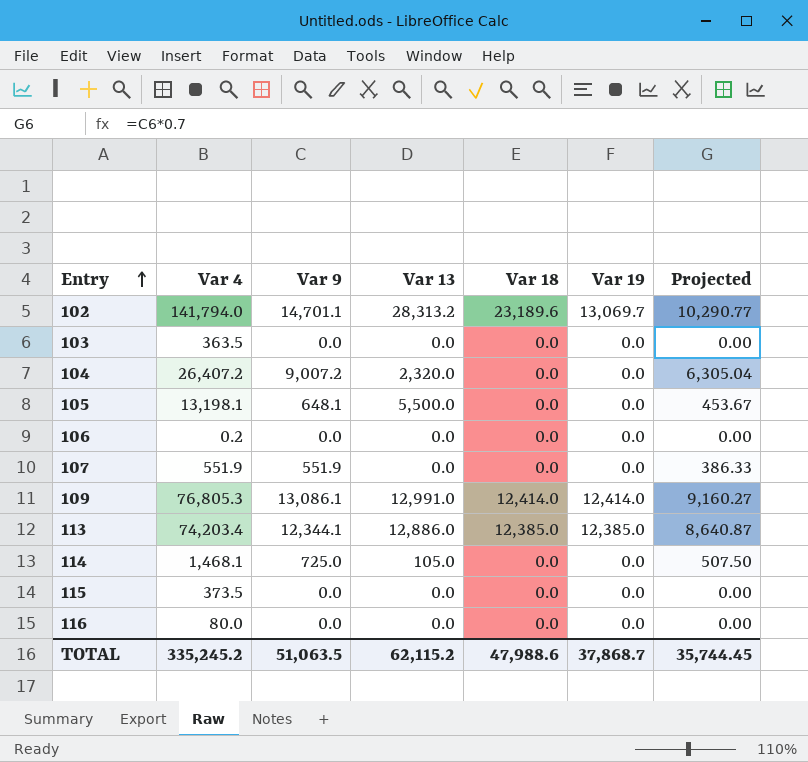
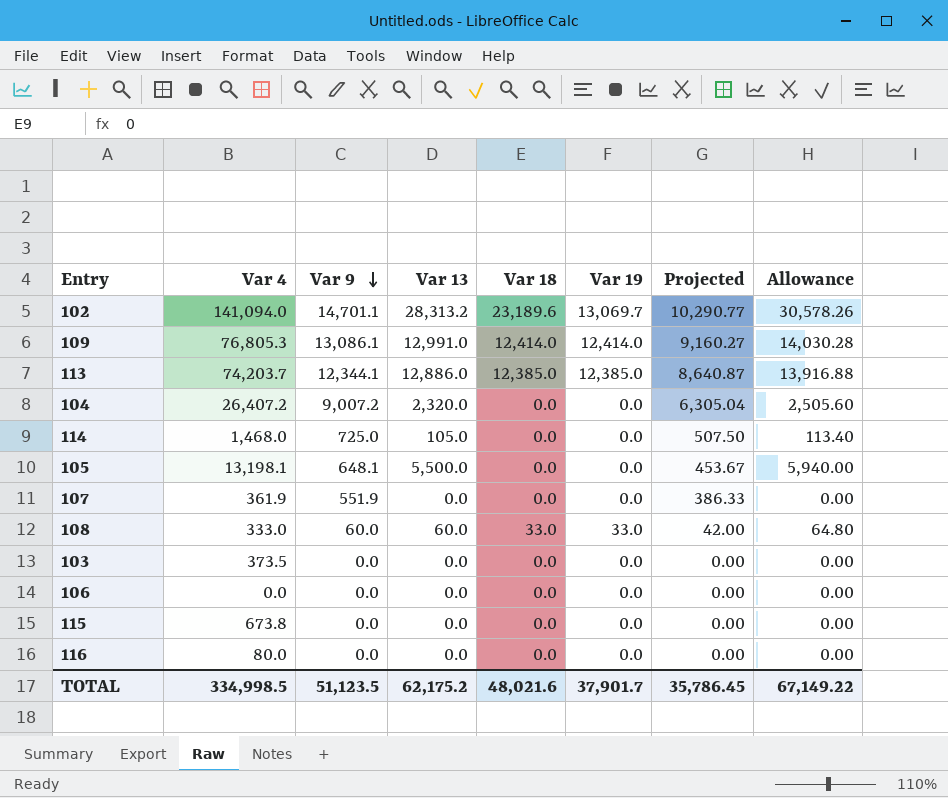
row order: Entry ascending -> Var 9 descending
column Allowance | formula: none -> [Var 13] * 1.08
102 | Var 4: 141,794.0 -> 141,094.0
113 | Var 4: 74,203.4 -> 74,203.7
114 | Var 4: 1,468.1 -> 1,468.0
107 | Var 4: 551.9 -> 361.9
row 108: none -> 333.0 | 60.0 | 60.0 | 33.0 | 33.0 | 42.00 | 64.80
103 | Var 4: 363.5 -> 373.5
106 | Var 4: 0.2 -> 0.0
115 | Var 4: 373.5 -> 673.8
TOTAL | Var 4: 335,245.2 -> 334,998.5
TOTAL | Var 9: 51,063.5 -> 51,123.5
TOTAL | Var 13: 62,115.2 -> 62,175.2
TOTAL | Var 18: 47,988.6 -> 48,021.6
TOTAL | Var 19: 37,868.7 -> 37,901.7
TOTAL | Projected: 35,744.45 -> 35,786.45

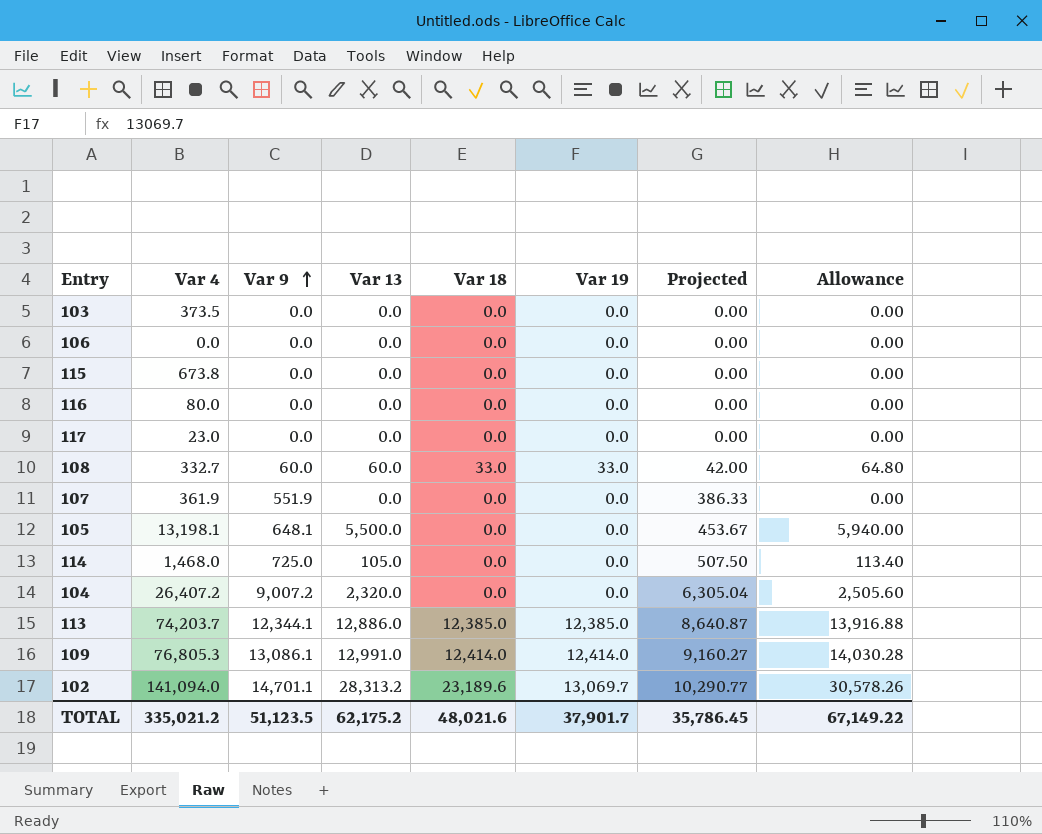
row order: Var 9 descending -> Var 9 ascending
row 117: none -> 23.0 | 0.0 | 0.0 | 0.0 | 0.0 | 0.00 | 0.00
108 | Var 4: 333.0 -> 332.7
TOTAL | Var 4: 334,998.5 -> 335,021.2

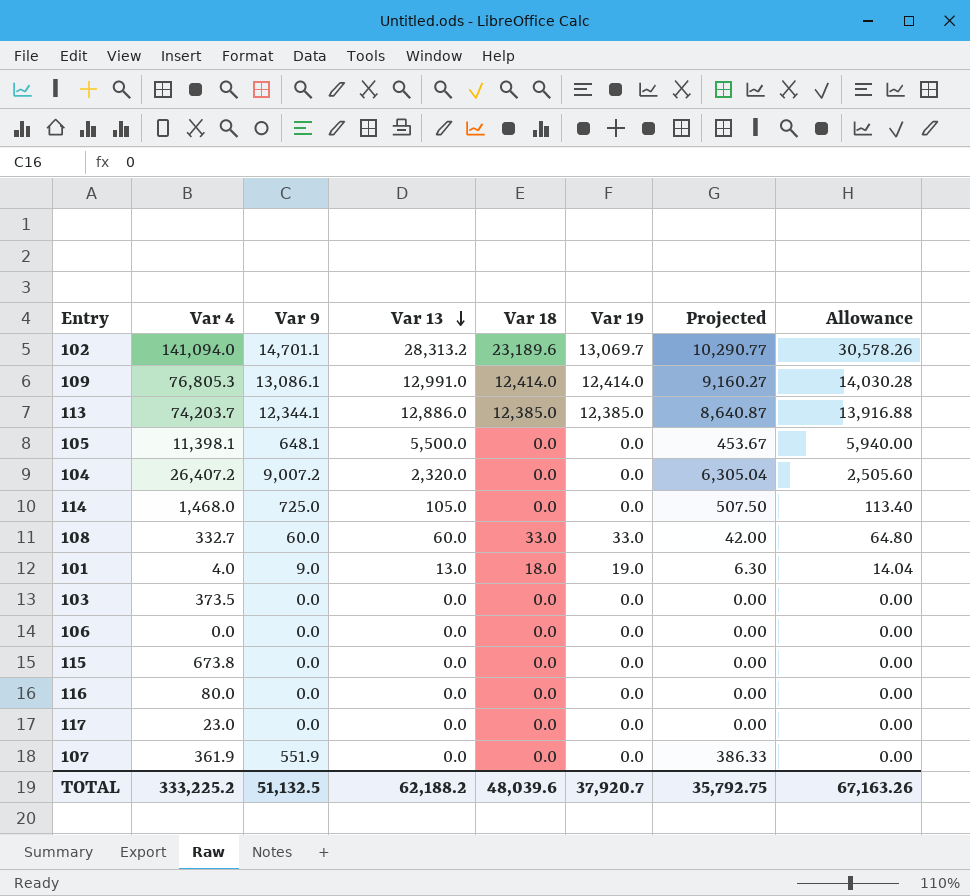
row order: Var 9 ascending -> Var 13 descending
105 | Var 4: 13,198.1 -> 11,398.1
row 101: none -> 4.0 | 9.0 | 13.0 | 18.0 | 19.0 | 6.30 | 14.04
TOTAL | Var 4: 335,021.2 -> 333,225.2
TOTAL | Var 9: 51,123.5 -> 51,132.5
TOTAL | Var 13: 62,175.2 -> 62,188.2
TOTAL | Var 18: 48,021.6 -> 48,039.6
TOTAL | Var 19: 37,901.7 -> 37,920.7
TOTAL | Projected: 35,786.45 -> 35,792.75
TOTAL | Allowance: 67,149.22 -> 67,163.26

